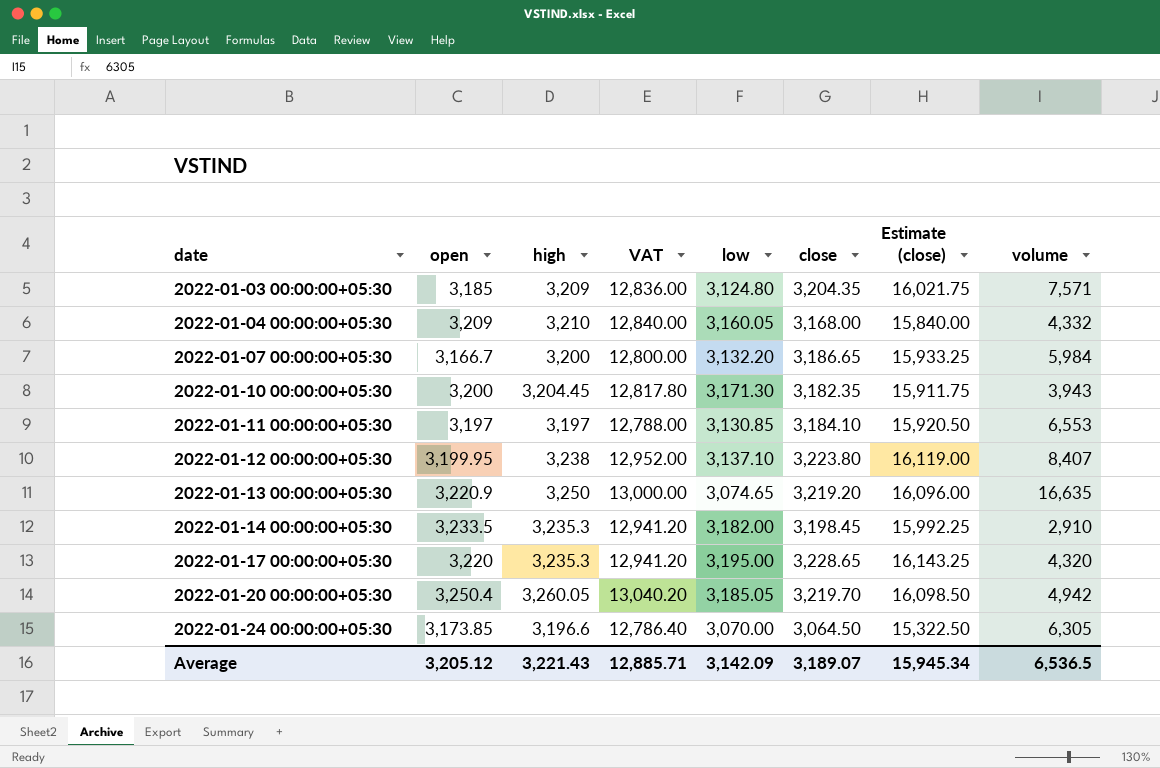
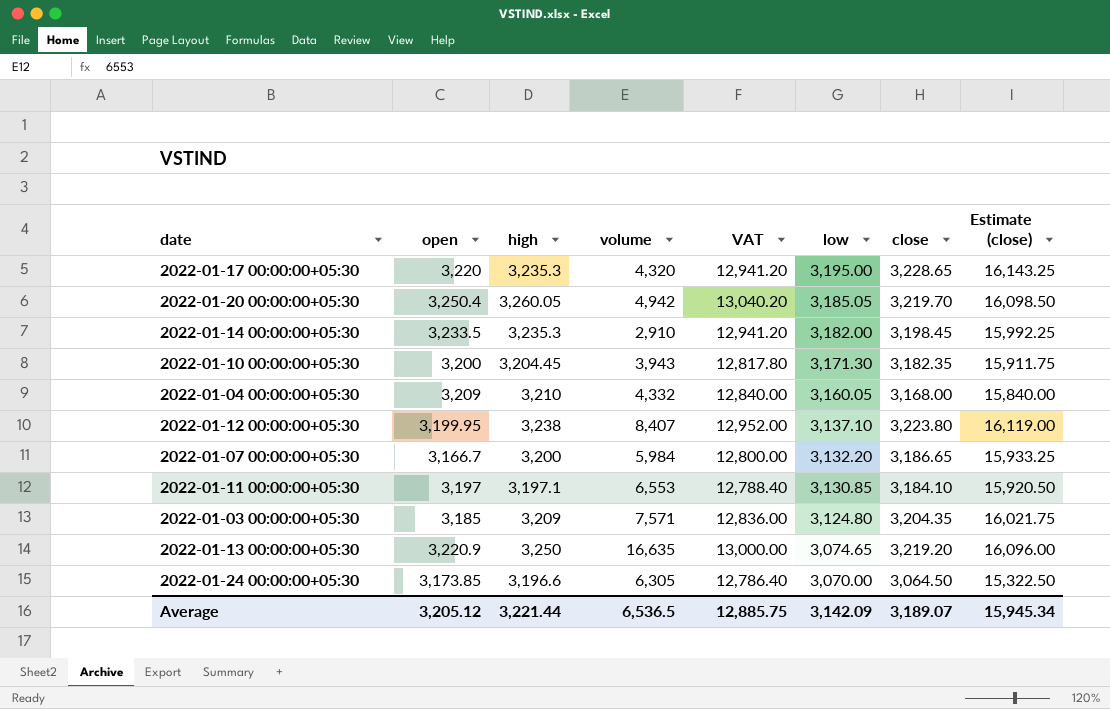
row order: date ascending -> low descending
column volume | position: 8 -> 4
2022-01-11 00:00:00+05:30 | high: 3,197 -> 3,197.1
2022-01-11 00:00:00+05:30 | VAT: 12,788.00 -> 12,788.40
Average | high: 3,221.43 -> 3,221.44
Average | VAT: 12,885.71 -> 12,885.75

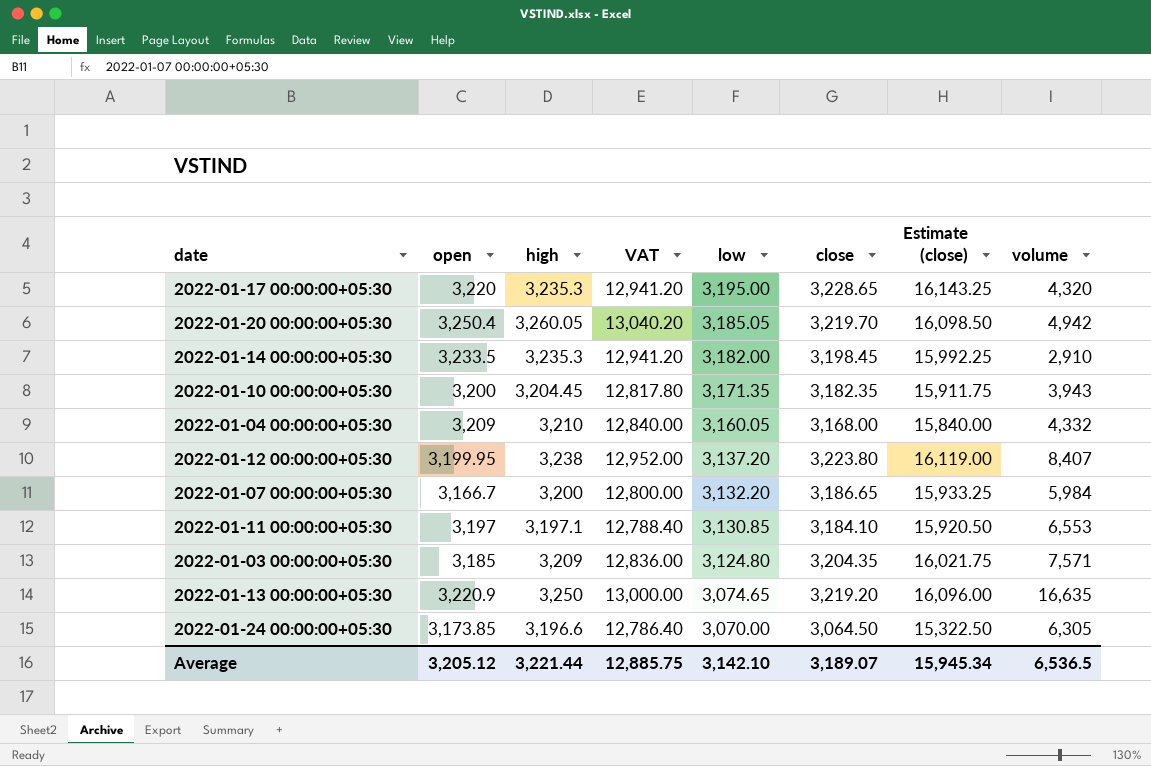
column volume | position: 4 -> 8
2022-01-10 00:00:00+05:30 | low: 3,171.30 -> 3,171.35
2022-01-12 00:00:00+05:30 | low: 3,137.10 -> 3,137.20
Average | low: 3,142.09 -> 3,142.10

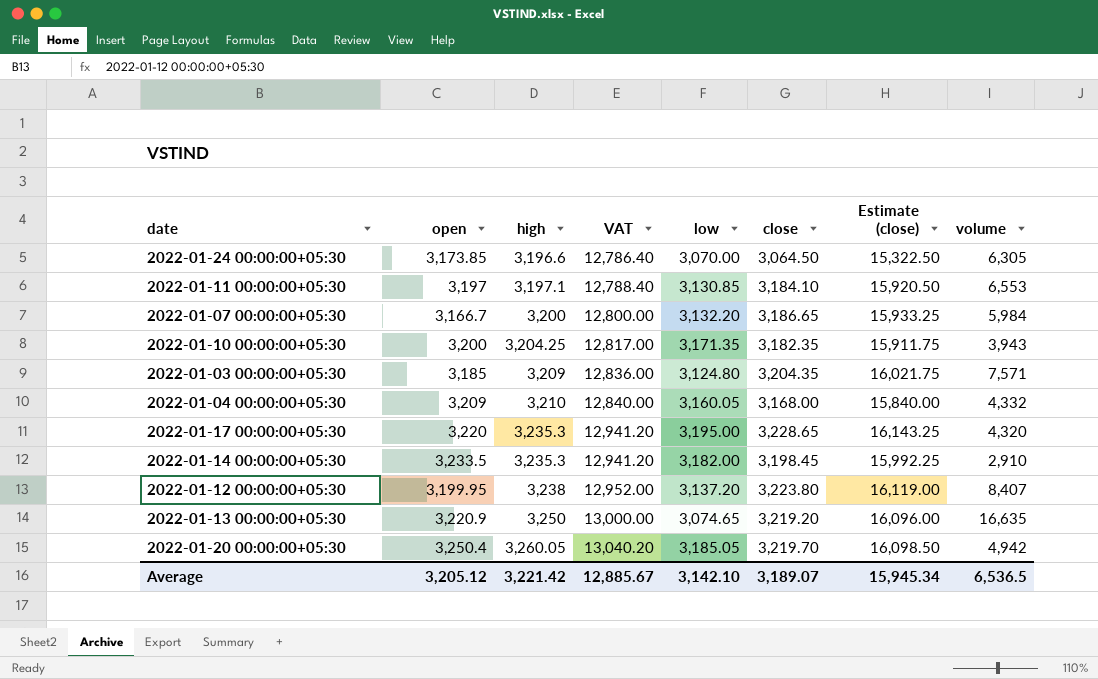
row order: low descending -> high ascending
2022-01-10 00:00:00+05:30 | high: 3,204.45 -> 3,204.25
2022-01-10 00:00:00+05:30 | VAT: 12,817.80 -> 12,817.00
Average | high: 3,221.44 -> 3,221.42
Average | VAT: 12,885.75 -> 12,885.67

